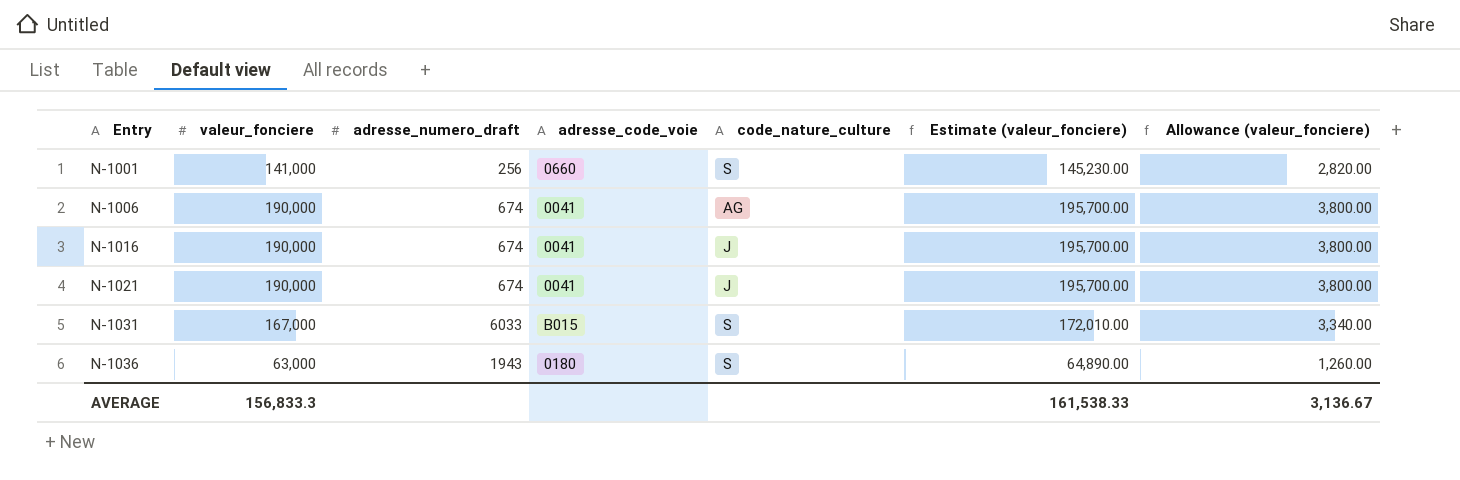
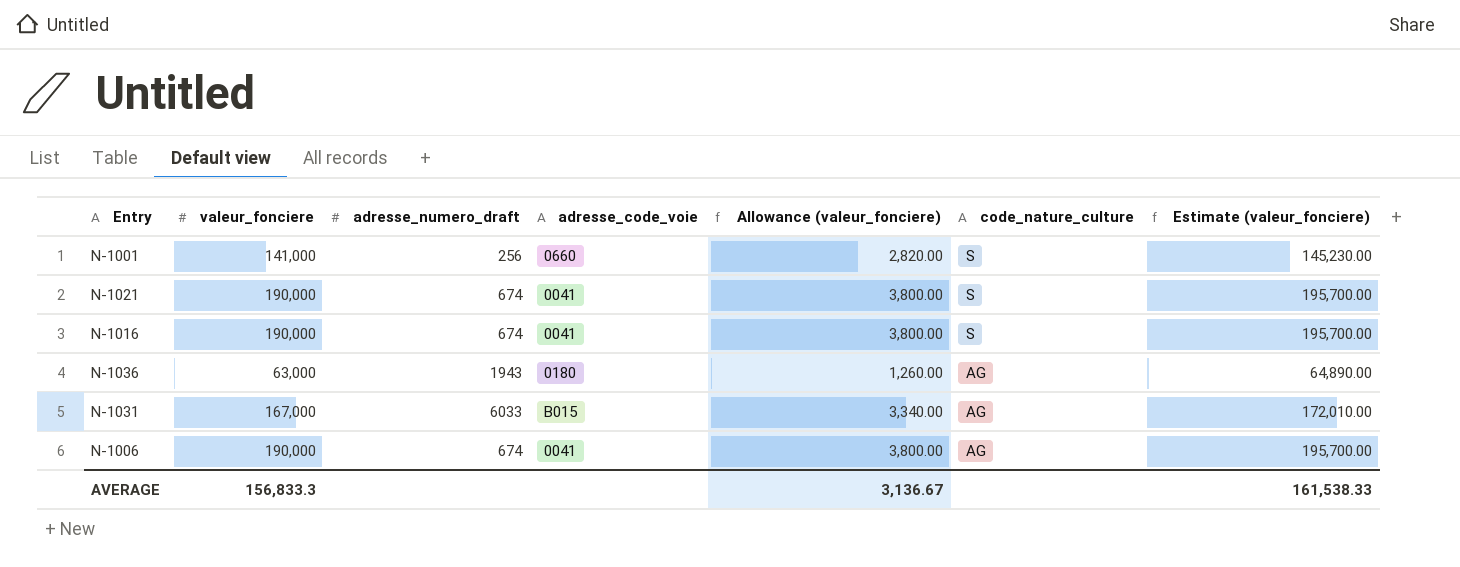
row order: Entry ascending -> code_nature_culture descending
column Allowance (valeur_fonciere) | position: 7 -> 5
N-1021 | code_nature_culture: J -> S
N-1016 | code_nature_culture: J -> S
N-1036 | code_nature_culture: S -> AG
N-1031 | code_nature_culture: S -> AG

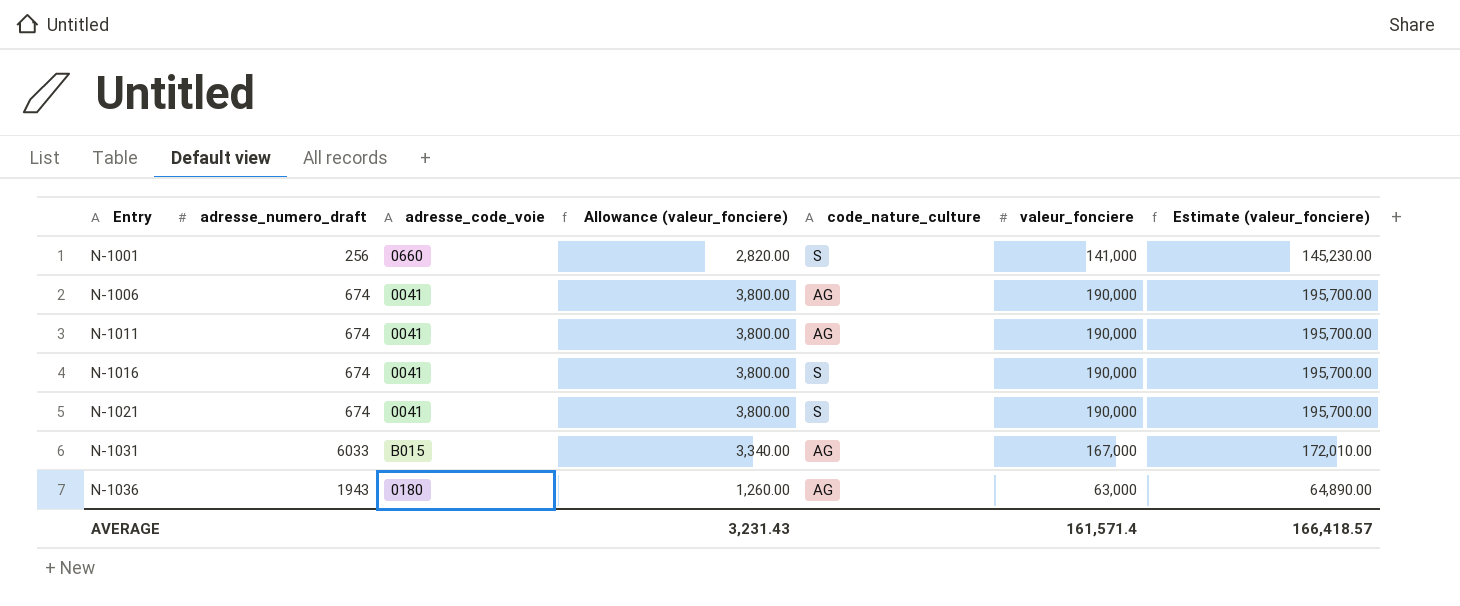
row order: code_nature_culture descending -> Entry ascending
column valeur_fonciere | position: 2 -> 6
row N-1011: none -> 674 | 0041 | 3,800.00 | AG | 190,000 | 195,700.00
AVERAGE | Allowance (valeur_fonciere): 3,136.67 -> 3,231.43
AVERAGE | valeur_fonciere: 156,833.3 -> 161,571.4
AVERAGE | Estimate (valeur_fonciere): 161,538.33 -> 166,418.57

